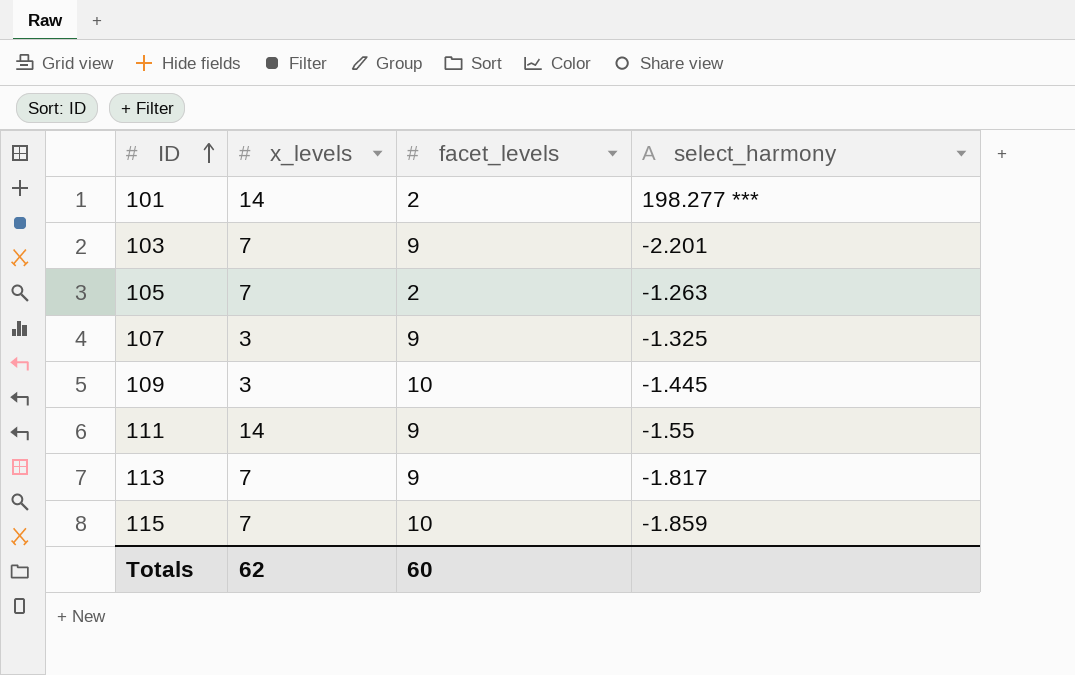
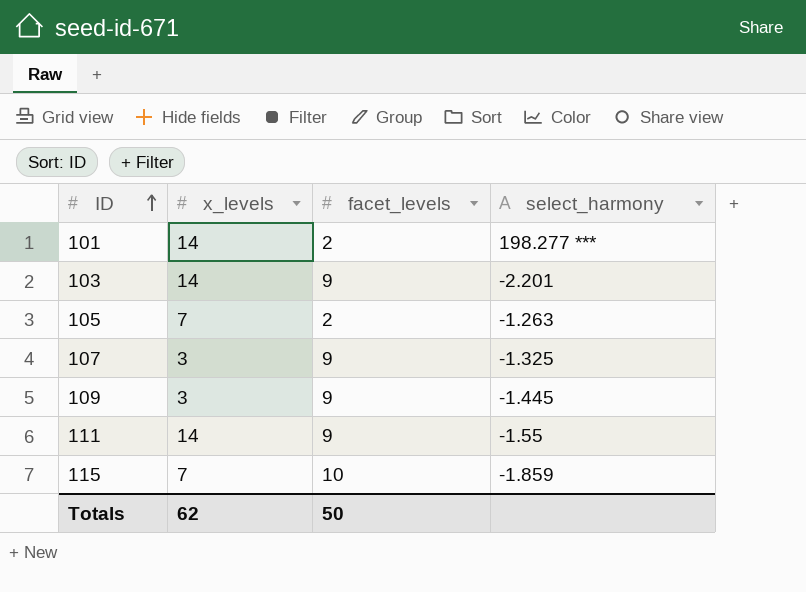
row 113: 7 | 9 | -1.817 -> none
103 | x_levels: 7 -> 14
109 | facet_levels: 10 -> 9
Totals | facet_levels: 60 -> 50

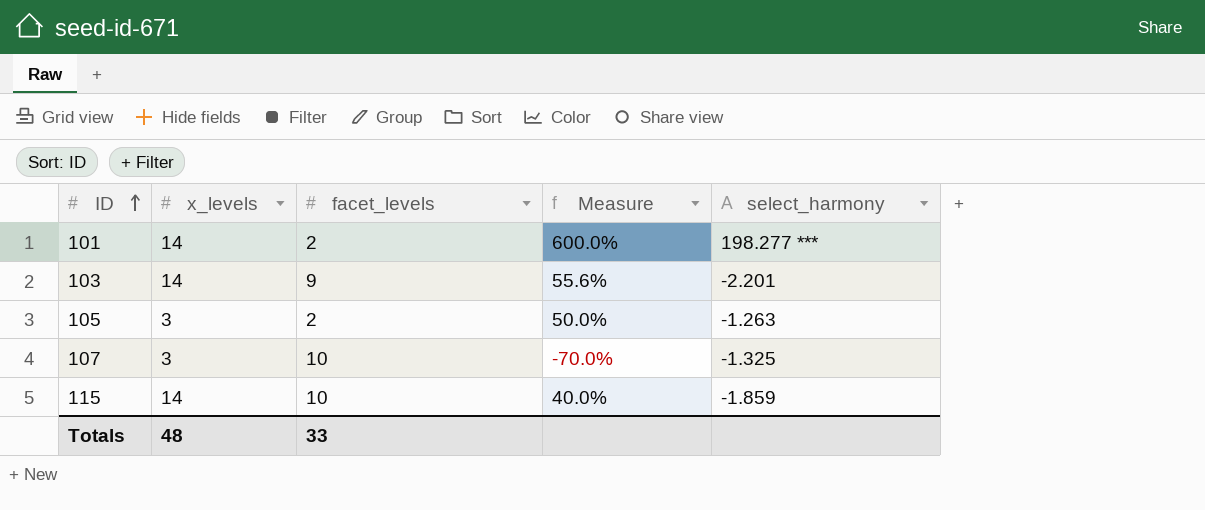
column Measure | formula: none -> ([x_levels] - [facet_levels]) / [facet_levels]
row 109: 3 | 9 | -1.445 -> none
row 111: 14 | 9 | -1.55 -> none
105 | x_levels: 7 -> 3
107 | facet_levels: 9 -> 10
115 | x_levels: 7 -> 14
Totals | x_levels: 62 -> 48
Totals | facet_levels: 50 -> 33

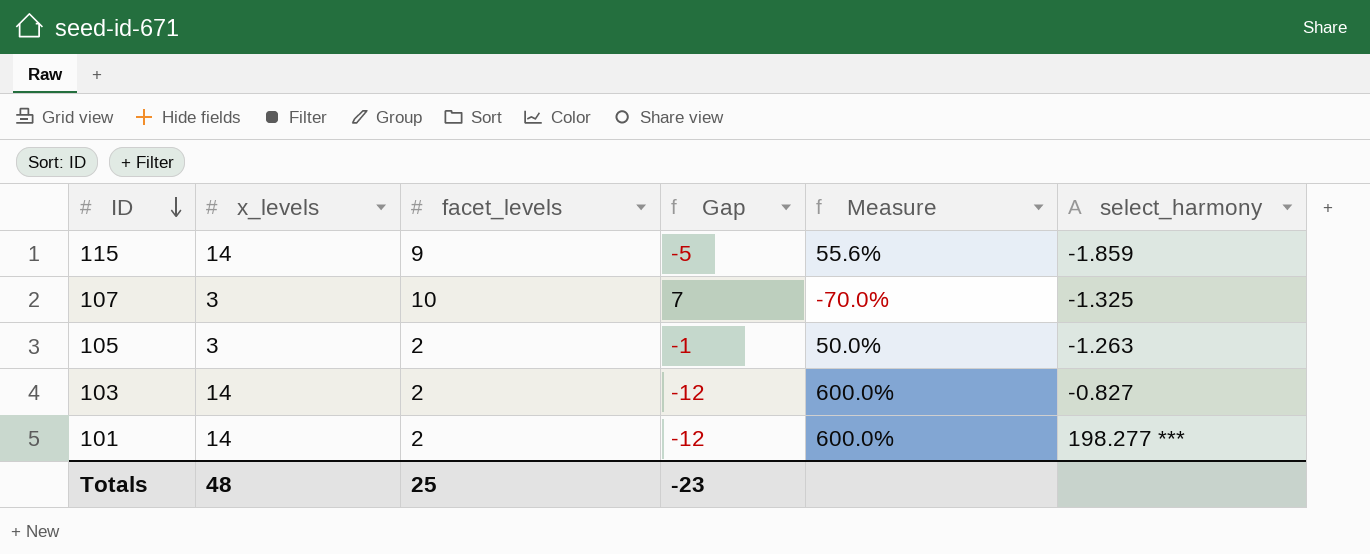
row order: ID ascending -> ID descending
column Gap | formula: none -> [facet_levels] - [x_levels]
115 | facet_levels: 10 -> 9
115 | Measure: 40.0% -> 55.6%
103 | facet_levels: 9 -> 2
103 | Measure: 55.6% -> 600.0%
103 | select_harmony: -2.201 -> -0.827
Totals | facet_levels: 33 -> 25

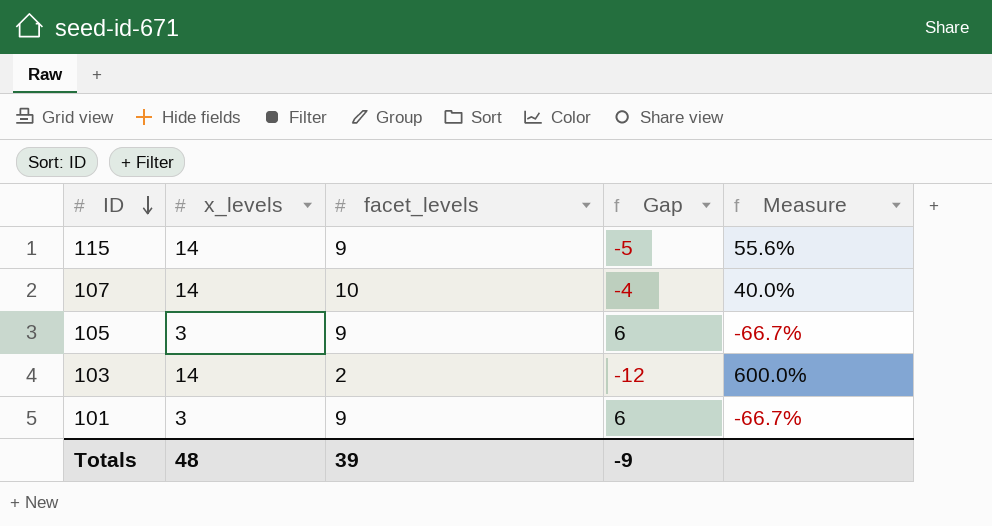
column select_harmony | position: 6 -> none
107 | x_levels: 3 -> 14
107 | Gap: 7 -> -4
107 | Measure: -70.0% -> 40.0%
105 | facet_levels: 2 -> 9
105 | Gap: -1 -> 6
105 | Measure: 50.0% -> -66.7%
101 | x_levels: 14 -> 3
101 | facet_levels: 2 -> 9
101 | Gap: -12 -> 6
101 | Measure: 600.0% -> -66.7%
Totals | facet_levels: 25 -> 39
Totals | Gap: -23 -> -9

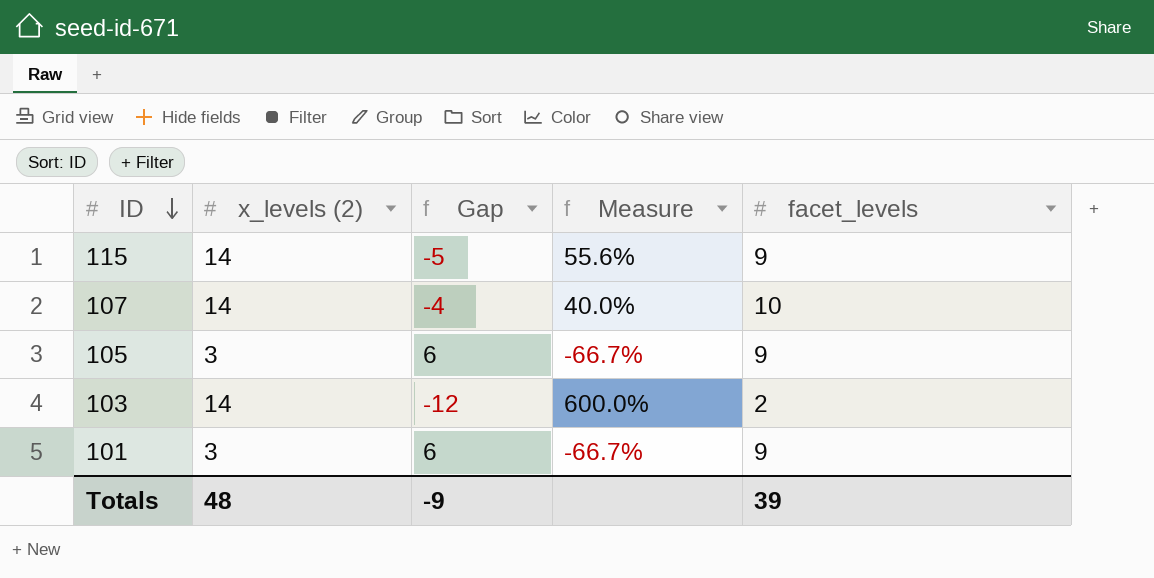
column name: x_levels -> x_levels (2)
column facet_levels | position: 3 -> 5

